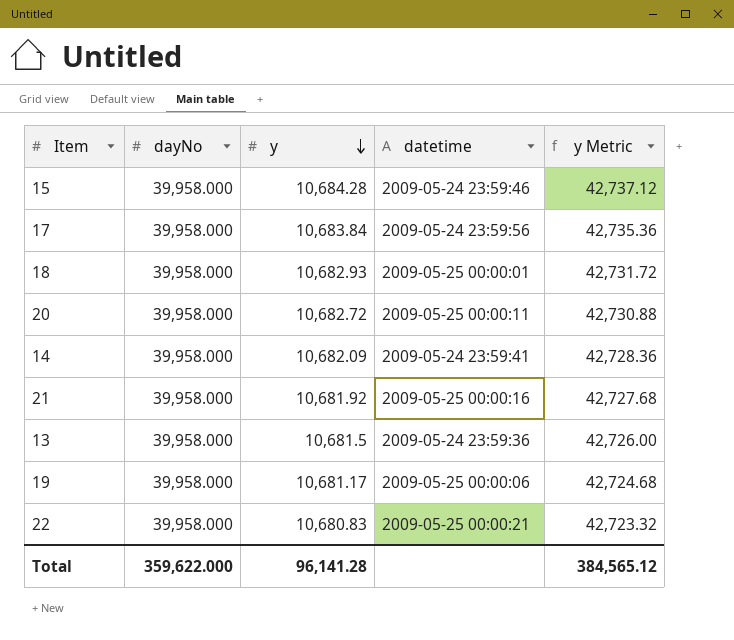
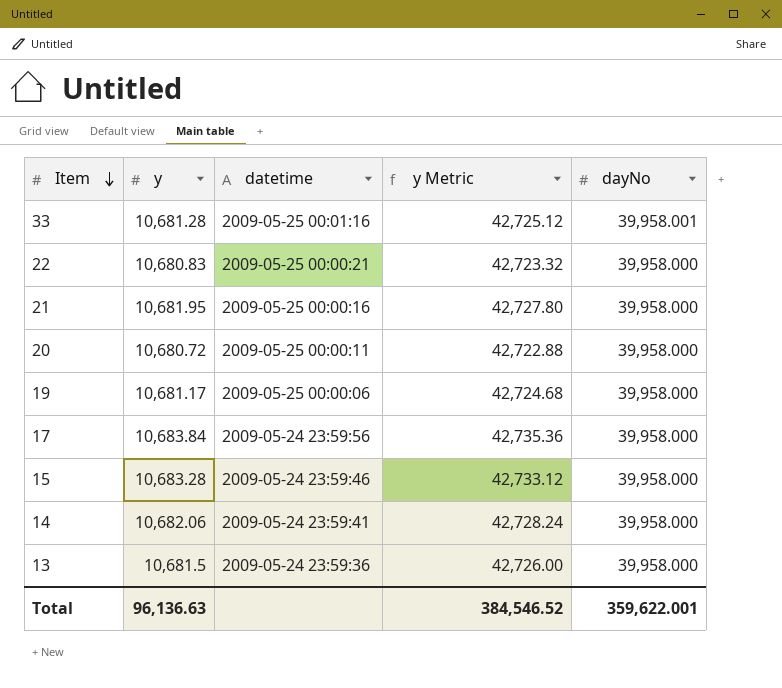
row order: y descending -> Item descending
column dayNo | position: 2 -> 5
row 18: 39,958.000 | 10,682.93 | 2009-05-25 00:00:01 | 42,731.72 -> none
row 33: none -> 10,681.28 | 2009-05-25 00:01:16 | 42,725.12 | 39,958.001
21 | y: 10,681.92 -> 10,681.95
21 | y Metric: 42,727.68 -> 42,727.80
20 | y: 10,682.72 -> 10,680.72
20 | y Metric: 42,730.88 -> 42,722.88
15 | y: 10,684.28 -> 10,683.28
15 | y Metric: 42,737.12 -> 42,733.12
14 | y: 10,682.09 -> 10,682.06
14 | y Metric: 42,728.36 -> 42,728.24
Total | y: 96,141.28 -> 96,136.63
Total | y Metric: 384,565.12 -> 384,546.52
Total | dayNo: 359,622.000 -> 359,622.001

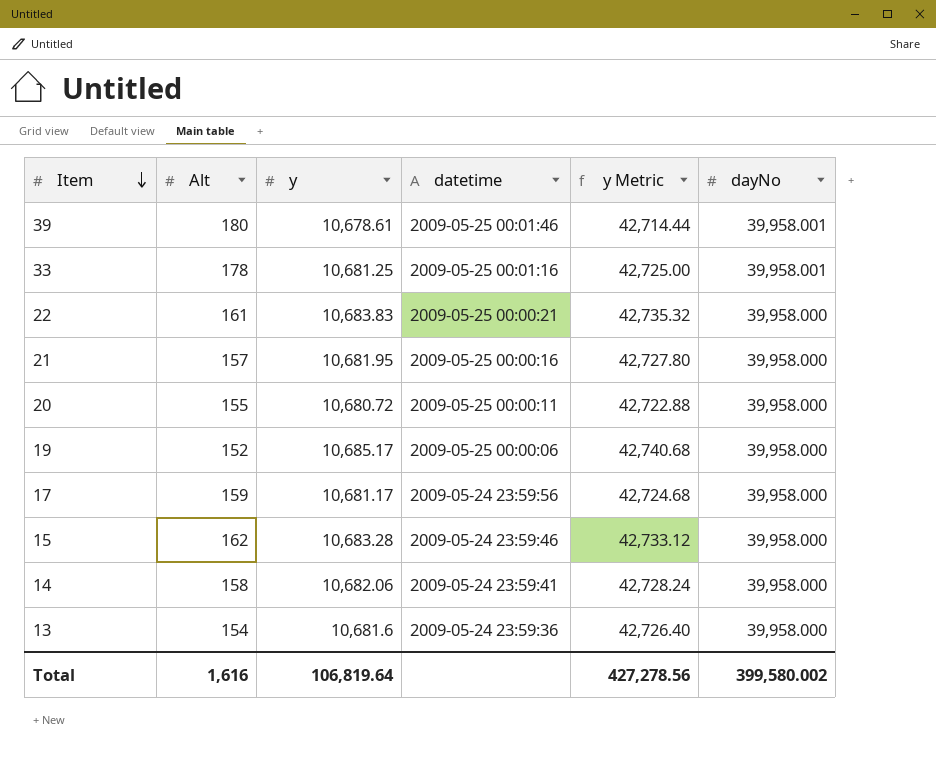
column Alt | position: none -> 2
row 39: none -> 180 | 10,678.61 | 2009-05-25 00:01:46 | 42,714.44 | 39,958.001
33 | y: 10,681.28 -> 10,681.25
33 | y Metric: 42,725.12 -> 42,725.00
22 | y: 10,680.83 -> 10,683.83
22 | y Metric: 42,723.32 -> 42,735.32
19 | y: 10,681.17 -> 10,685.17
19 | y Metric: 42,724.68 -> 42,740.68
17 | y: 10,683.84 -> 10,681.17
17 | y Metric: 42,735.36 -> 42,724.68
13 | y: 10,681.5 -> 10,681.6
13 | y Metric: 42,726.00 -> 42,726.40
Total | y: 96,136.63 -> 106,819.64
Total | y Metric: 384,546.52 -> 427,278.56
Total | dayNo: 359,622.001 -> 399,580.002

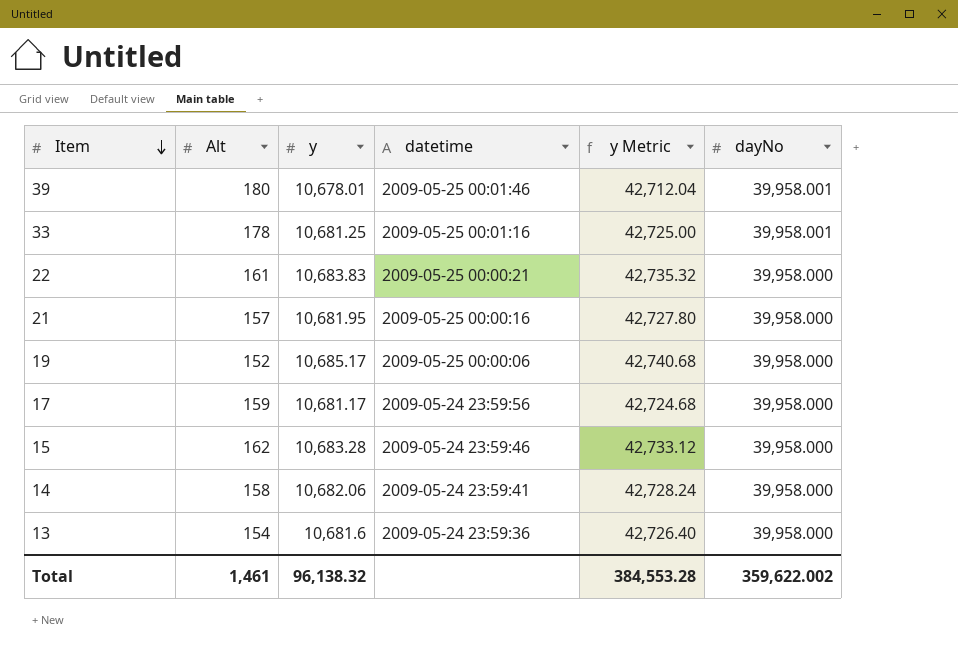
row 20: 155 | 10,680.72 | 2009-05-25 00:00:11 | 42,722.88 | 39,958.000 -> none
39 | y: 10,678.61 -> 10,678.01
39 | y Metric: 42,714.44 -> 42,712.04
Total | Alt: 1,616 -> 1,461
Total | y: 106,819.64 -> 96,138.32
Total | y Metric: 427,278.56 -> 384,553.28
Total | dayNo: 399,580.002 -> 359,622.002

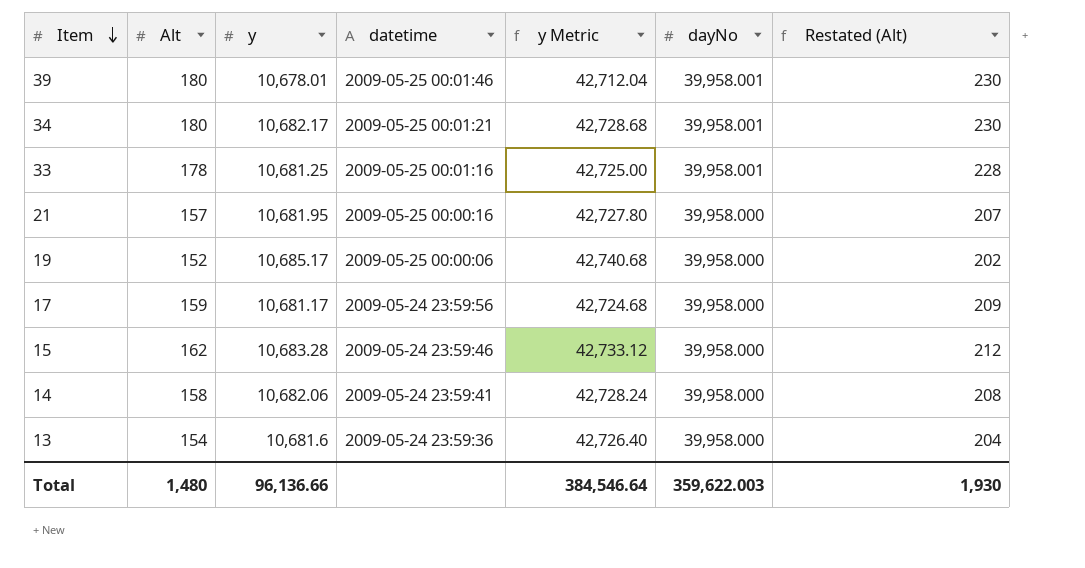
column Restated (Alt) | formula: none -> [Alt] + 50
row 22: 161 | 10,683.83 | 2009-05-25 00:00:21 | 42,735.32 | 39,958.000 -> none
row 34: none -> 180 | 10,682.17 | 2009-05-25 00:01:21 | 42,728.68 | 39,958.001 | 230
Total | Alt: 1,461 -> 1,480
Total | y: 96,138.32 -> 96,136.66
Total | y Metric: 384,553.28 -> 384,546.64
Total | dayNo: 359,622.002 -> 359,622.003

